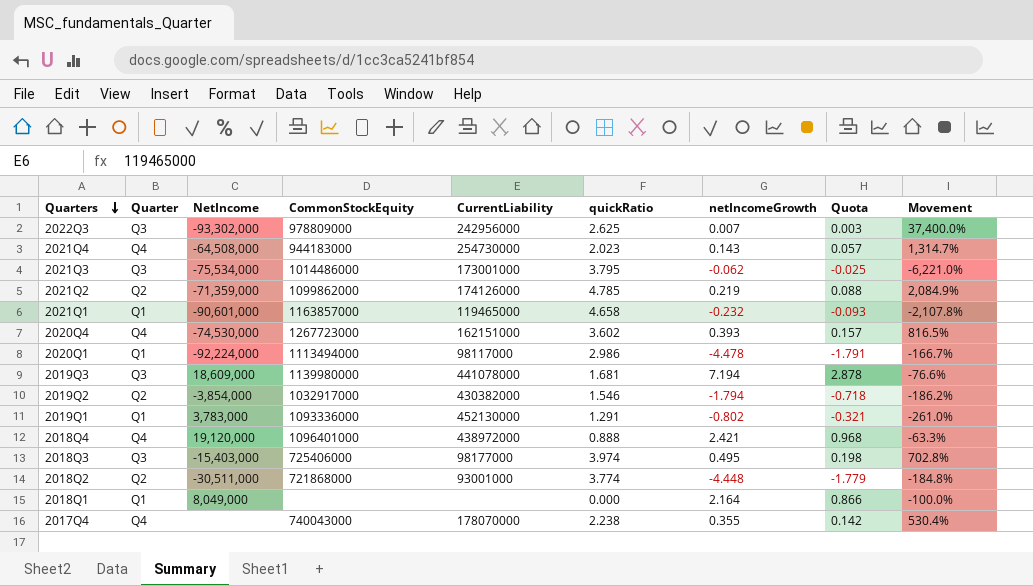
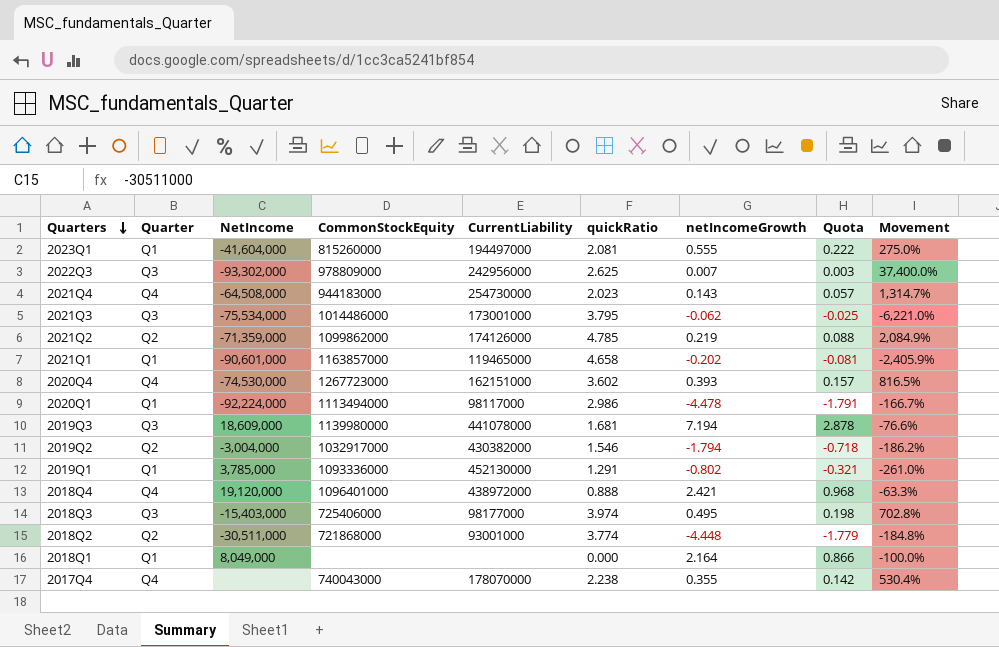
row 2023Q1: none -> Q1 | -41,604,000 | 815260000 | 194497000 | 2.081 | 0.555 | 0.222 | 275.0%
2021Q1 | netIncomeGrowth: -0.232 -> -0.202
2021Q1 | Quota: -0.093 -> -0.081
2021Q1 | Movement: -2,107.8% -> -2,405.9%
2019Q2 | NetIncome: -3,854,000 -> -3,004,000
2019Q1 | NetIncome: 3,783,000 -> 3,785,000

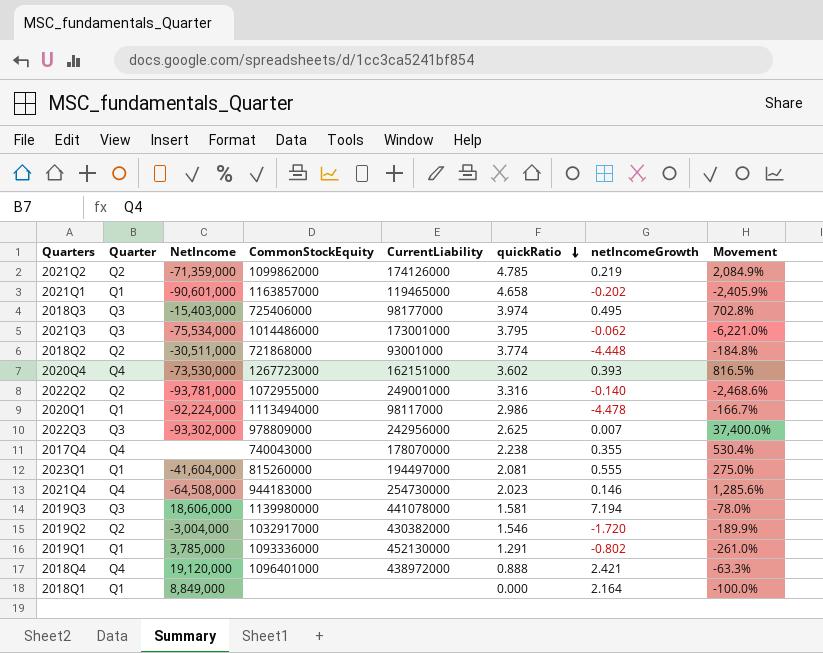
row order: Quarters descending -> quickRatio descending
column Quota | formula: [netIncomeGrowth] * 0.4 -> none
2020Q4 | NetIncome: -74,530,000 -> -73,530,000
row 2022Q2: none -> Q2 | -93,781,000 | 1072955000 | 249001000 | 3.316 | -0.140 | -2,468.6%
2021Q4 | netIncomeGrowth: 0.143 -> 0.146
2021Q4 | Movement: 1,314.7% -> 1,285.6%
2019Q3 | NetIncome: 18,609,000 -> 18,606,000
2019Q3 | quickRatio: 1.681 -> 1.581
2019Q3 | Movement: -76.6% -> -78.0%
2019Q2 | netIncomeGrowth: -1.794 -> -1.720
2019Q2 | Movement: -186.2% -> -189.9%
2018Q1 | NetIncome: 8,049,000 -> 8,849,000

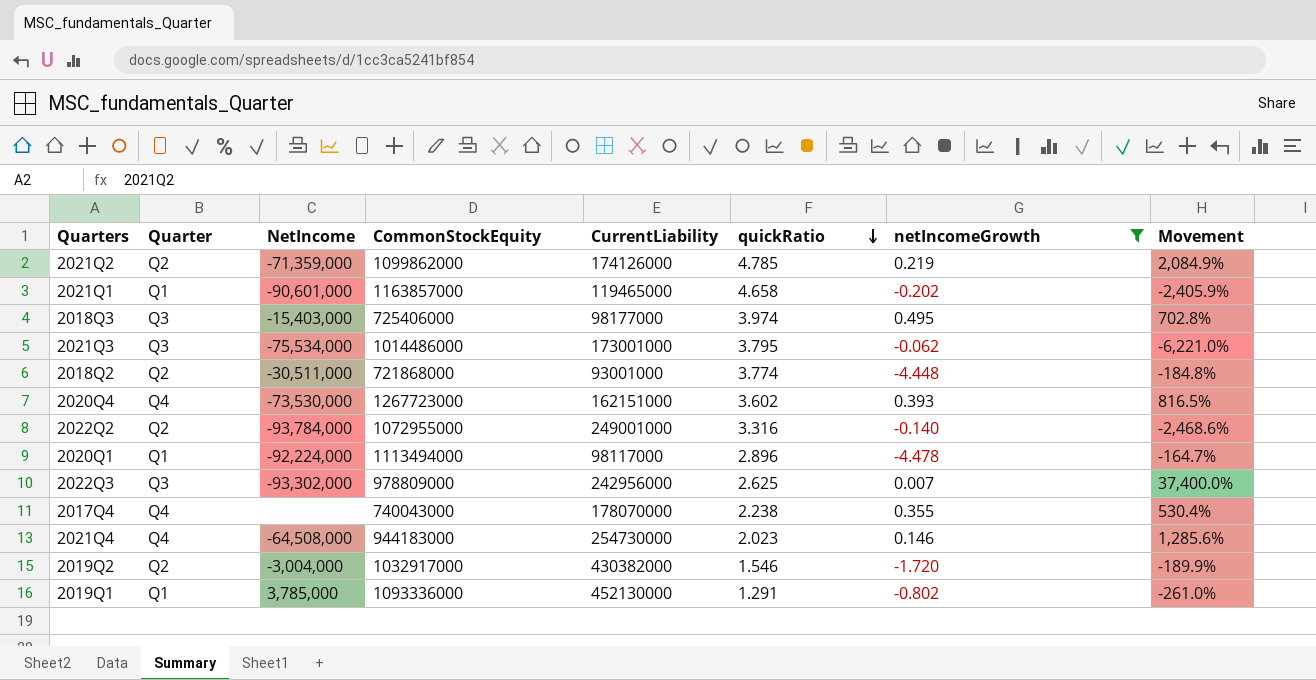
filter: none -> netIncomeGrowth <= 0.495
2022Q2 | NetIncome: -93,781,000 -> -93,784,000
2020Q1 | quickRatio: 2.986 -> 2.896
2020Q1 | Movement: -166.7% -> -164.7%

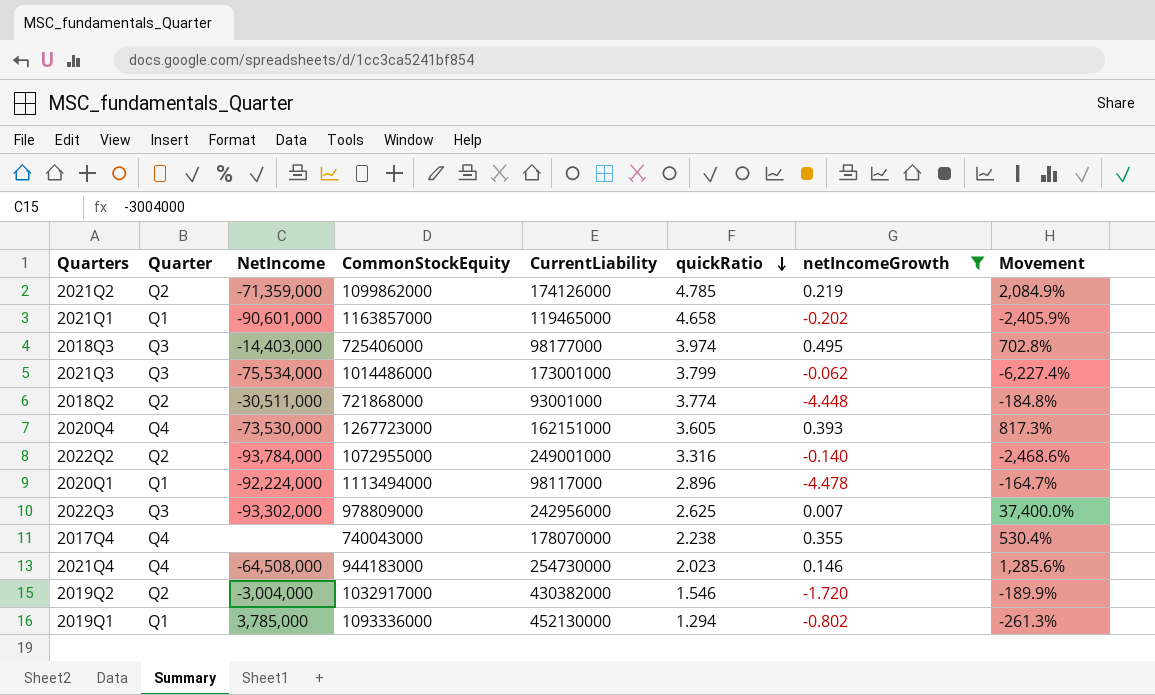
2018Q3 | NetIncome: -15,403,000 -> -14,403,000
2021Q3 | quickRatio: 3.795 -> 3.799
2021Q3 | Movement: -6,221.0% -> -6,227.4%
2020Q4 | quickRatio: 3.602 -> 3.605
2020Q4 | Movement: 816.5% -> 817.3%
2019Q1 | quickRatio: 1.291 -> 1.294
2019Q1 | Movement: -261.0% -> -261.3%

